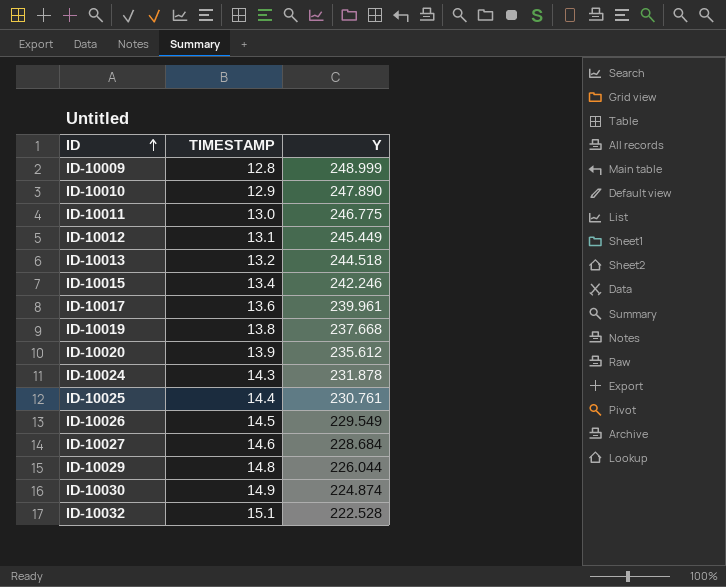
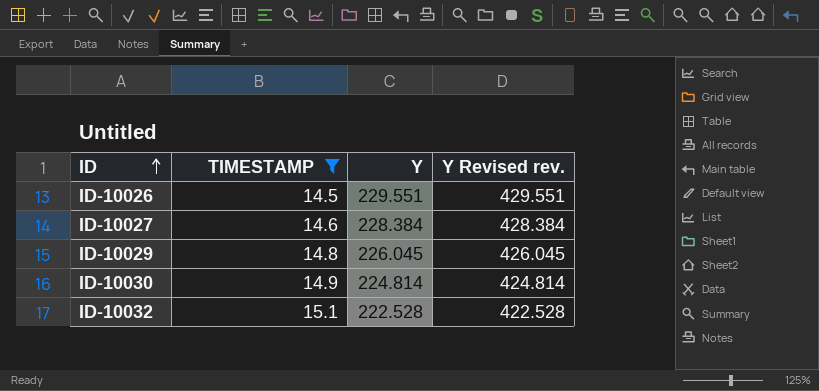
filter: none -> TIMESTAMP >= 14.5
column Y Revised rev. | formula: none -> [Y] + 200
ID-10026 | Y: 229.549 -> 229.551
ID-10027 | Y: 228.684 -> 228.384
ID-10029 | Y: 226.044 -> 226.045
ID-10030 | Y: 224.874 -> 224.814

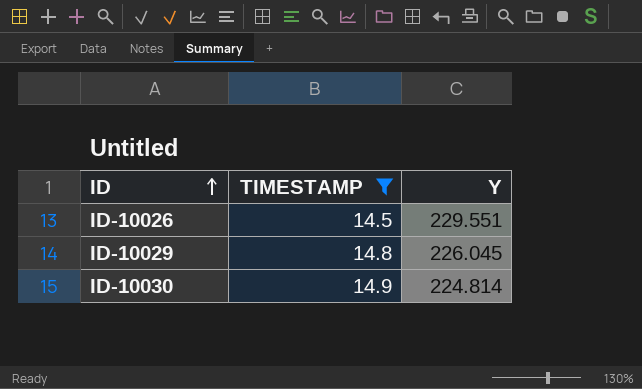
column Y Revised rev. | formula: [Y] + 200 -> none
row ID-10027: 14.6 | 228.384 | 428.384 -> none
row ID-10032: 15.1 | 222.528 | 422.528 -> none

